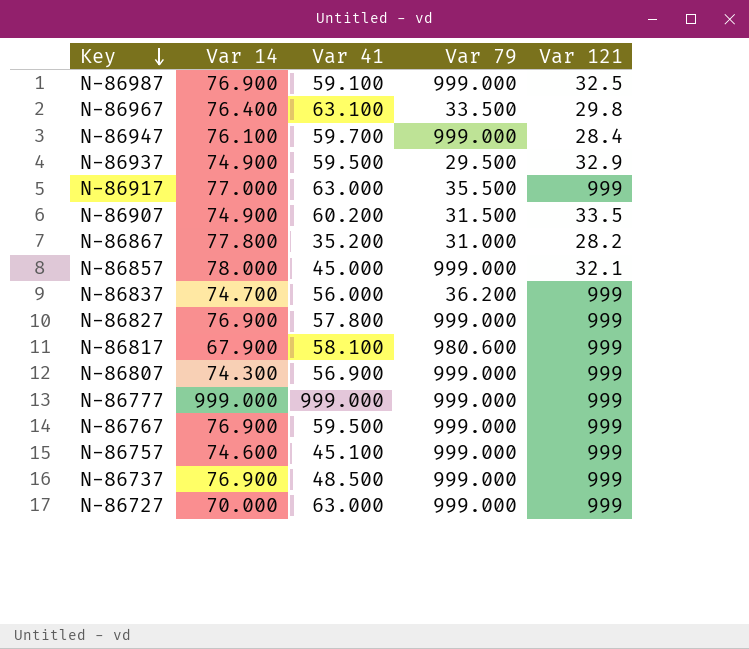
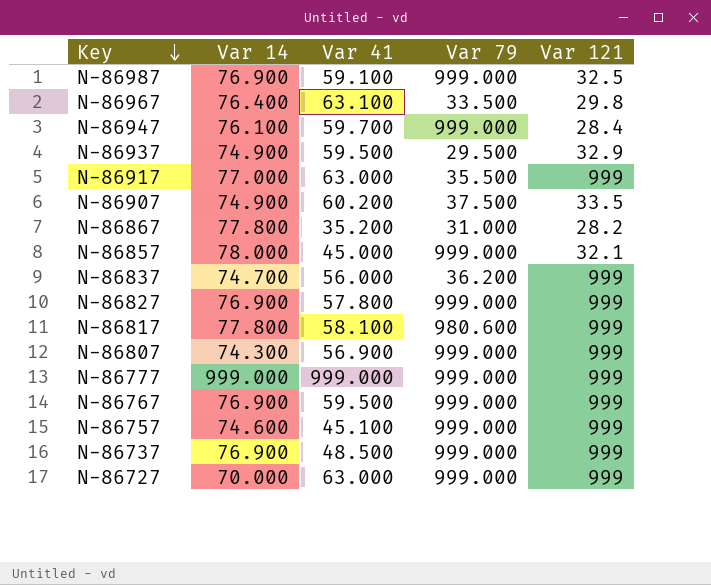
N-86907 | Var 79: 31.500 -> 37.500
N-86817 | Var 14: 67.900 -> 77.800

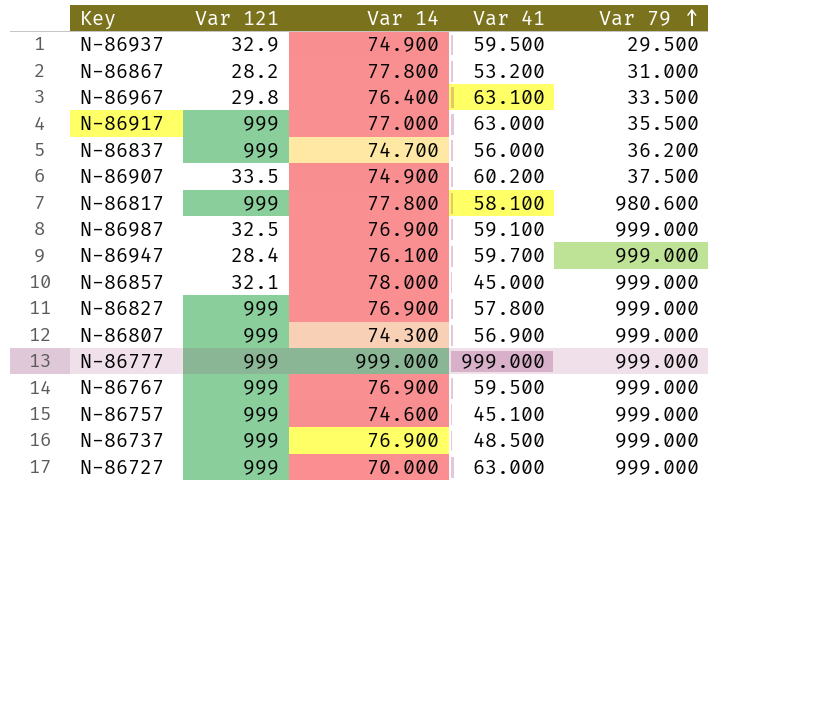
row order: Key descending -> Var 79 ascending
column Var 121 | position: 5 -> 2
N-86867 | Var 41: 35.200 -> 53.200

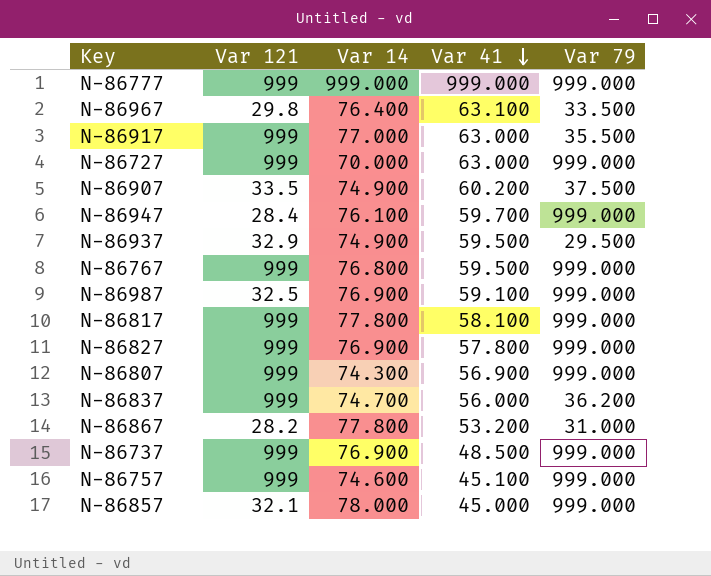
row order: Var 79 ascending -> Var 41 descending
N-86767 | Var 14: 76.900 -> 76.800
N-86817 | Var 79: 980.600 -> 999.000

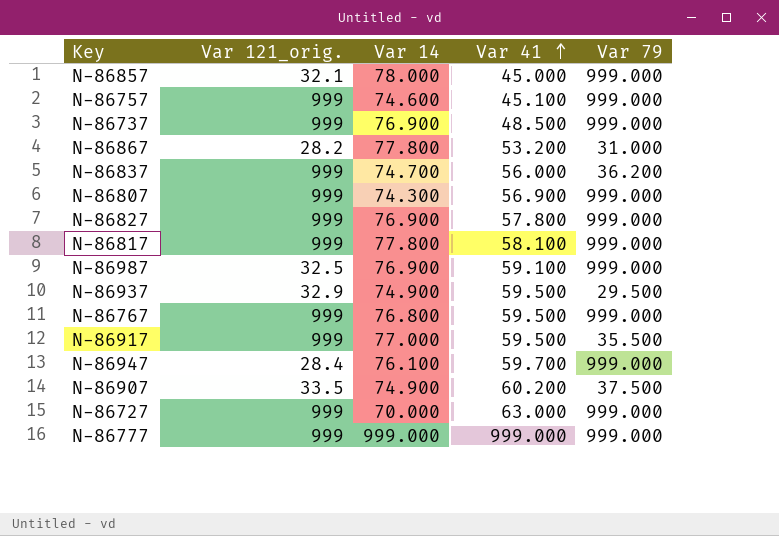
row order: Var 41 descending -> Var 41 ascending
column name: Var 121 -> Var 121_orig.
row N-86967: 29.8 | 76.400 | 63.100 | 33.500 -> none
N-86917 | Var 41: 63.000 -> 59.500

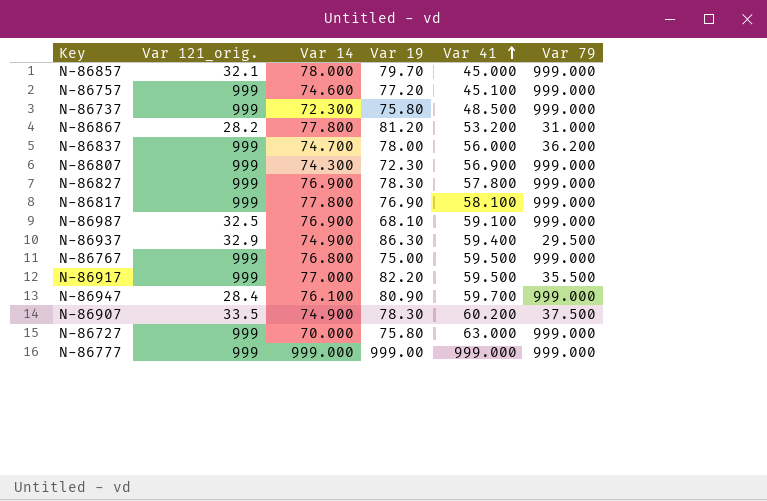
column Var 19 | position: none -> 4
N-86737 | Var 14: 76.900 -> 72.300
N-86937 | Var 41: 59.500 -> 59.400

